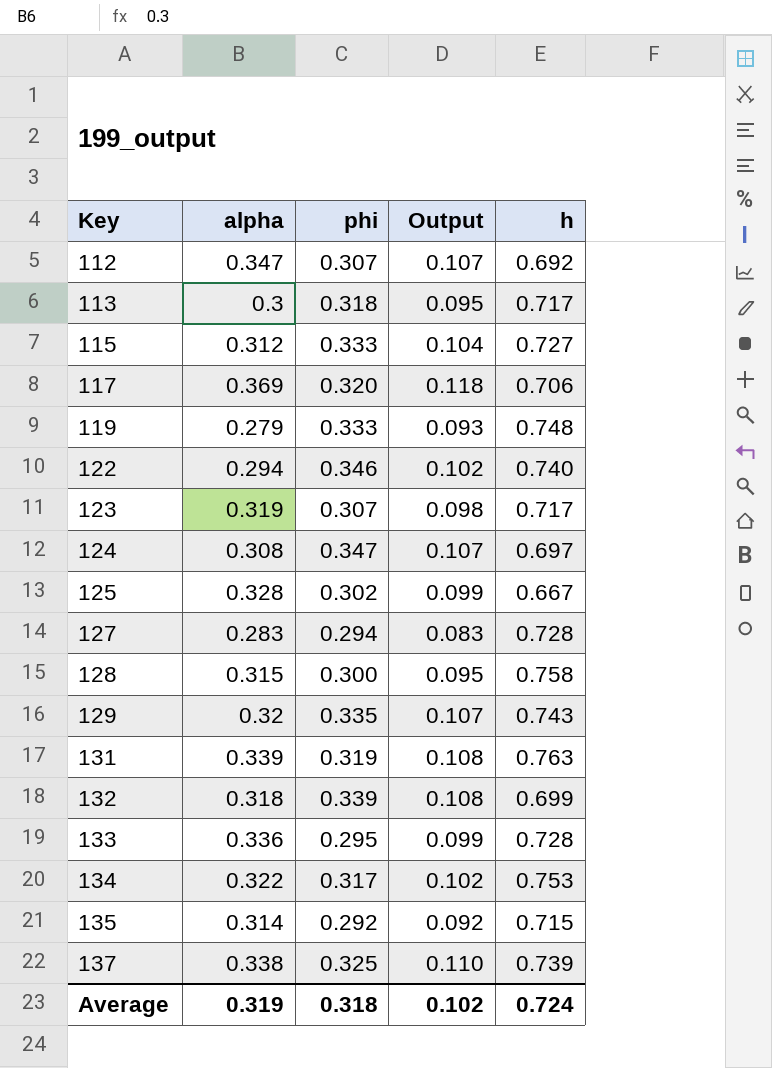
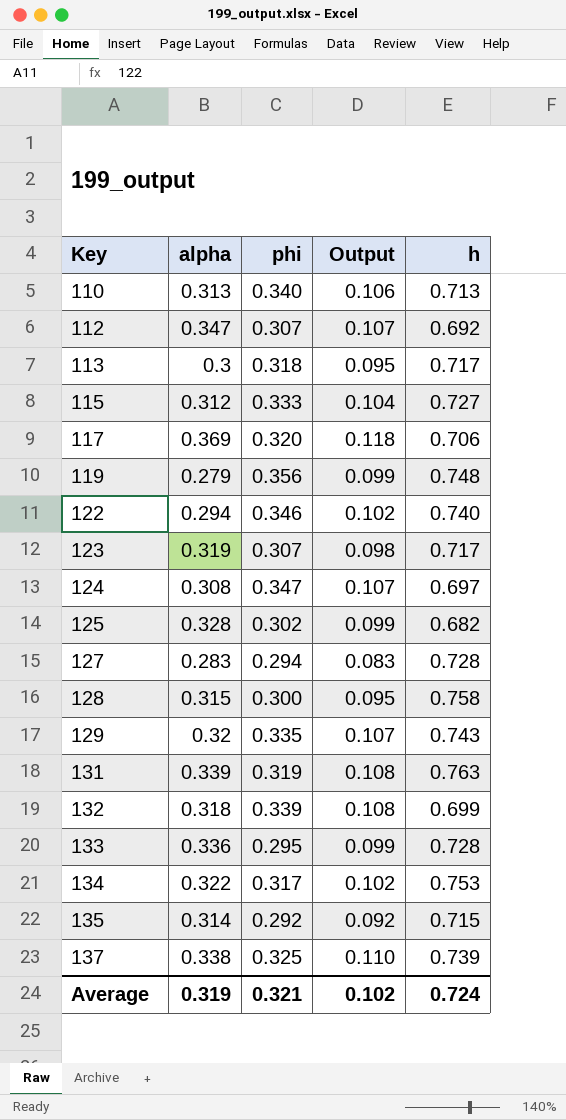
row 110: none -> 0.313 | 0.340 | 0.106 | 0.713
119 | phi: 0.333 -> 0.356
119 | Output: 0.093 -> 0.099
125 | h: 0.667 -> 0.682
Average | phi: 0.318 -> 0.321

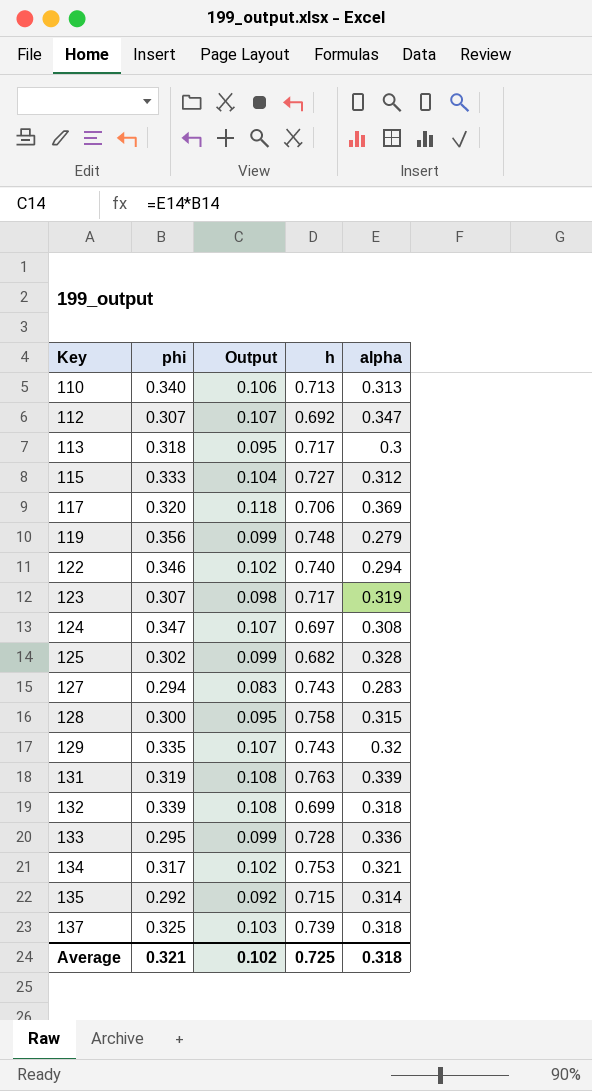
column alpha | position: 2 -> 5
127 | h: 0.728 -> 0.743
134 | alpha: 0.322 -> 0.321
137 | Output: 0.110 -> 0.103
137 | alpha: 0.338 -> 0.318
Average | h: 0.724 -> 0.725
Average | alpha: 0.319 -> 0.318

